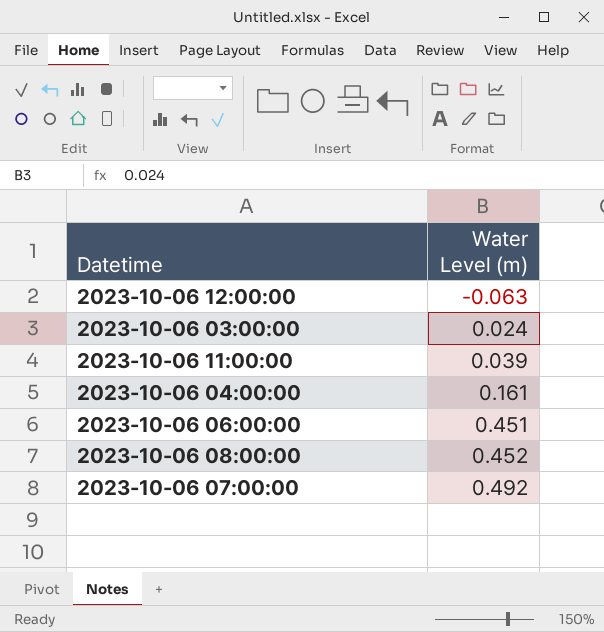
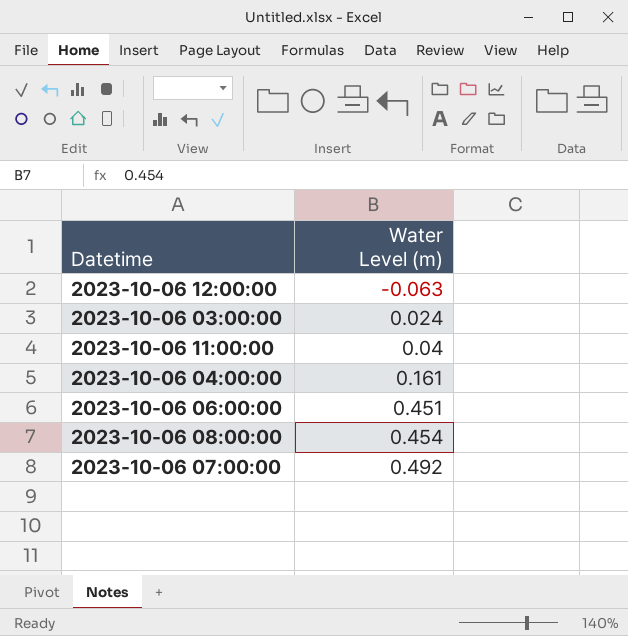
2023-10-06 11:00:00 | Water Level (m): 0.039 -> 0.04
2023-10-06 08:00:00 | Water Level (m): 0.452 -> 0.454

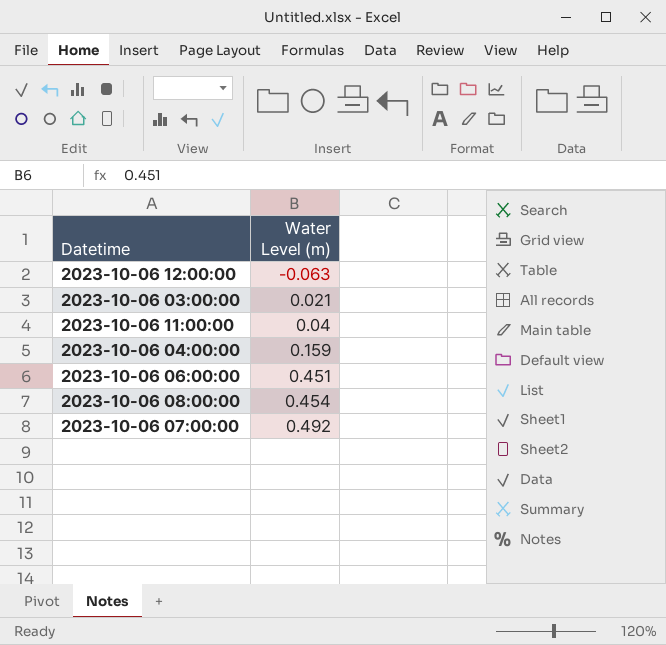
2023-10-06 03:00:00 | Water Level (m): 0.024 -> 0.021
2023-10-06 04:00:00 | Water Level (m): 0.161 -> 0.159

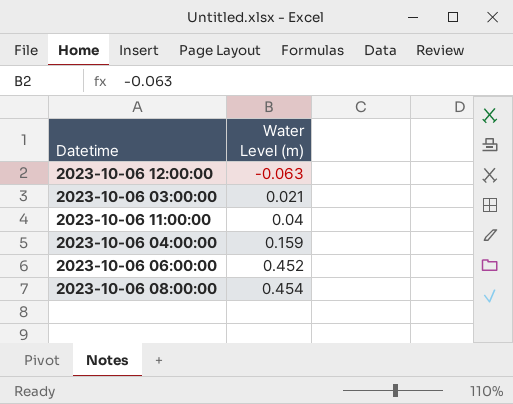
row 2023-10-06 07:00:00: 0.492 -> none
2023-10-06 06:00:00 | Water Level (m): 0.451 -> 0.452

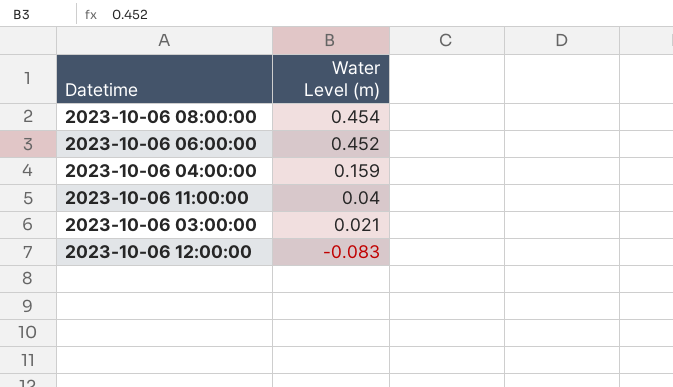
row order: Water Level (m) ascending -> Water Level (m) descending
2023-10-06 12:00:00 | Water Level (m): -0.063 -> -0.083

